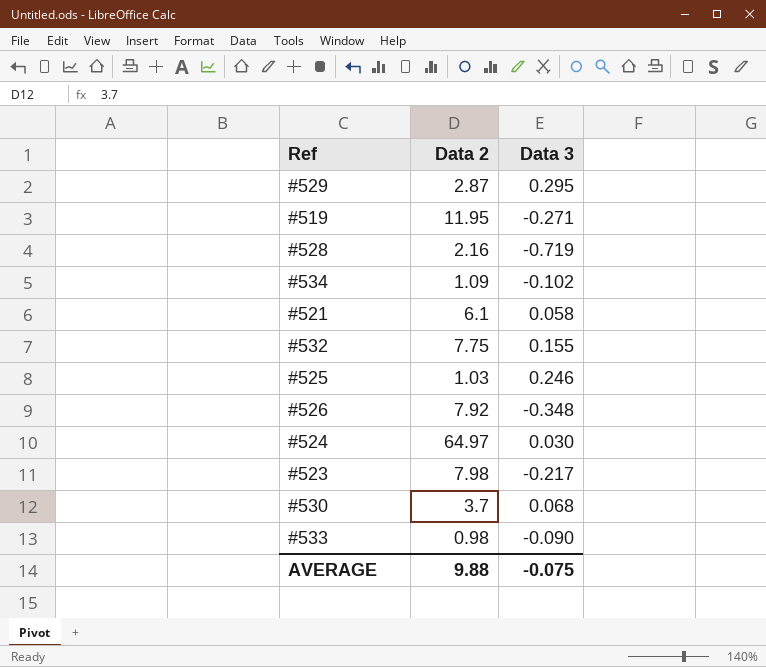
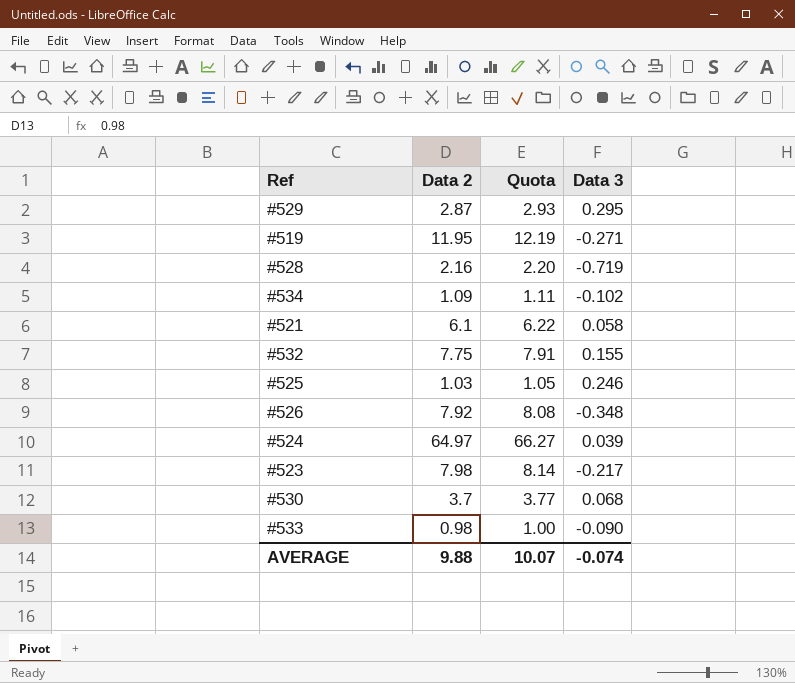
column Quota | formula: none -> [Data 2] * 1.02
#524 | Data 3: 0.030 -> 0.039
AVERAGE | Data 3: -0.075 -> -0.074

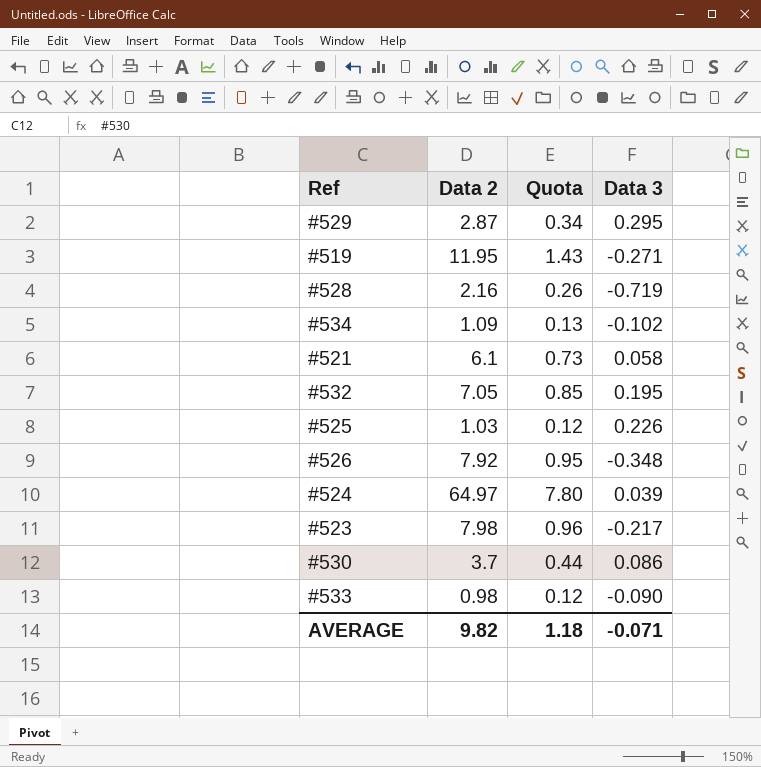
column Quota | formula: [Data 2] * 1.02 -> [Data 2] * 0.12
#532 | Data 2: 7.75 -> 7.05
#532 | Data 3: 0.155 -> 0.195
#525 | Data 3: 0.246 -> 0.226
#530 | Data 3: 0.068 -> 0.086
AVERAGE | Data 2: 9.88 -> 9.82
AVERAGE | Quota: 10.07 -> 1.18
AVERAGE | Data 3: -0.074 -> -0.071

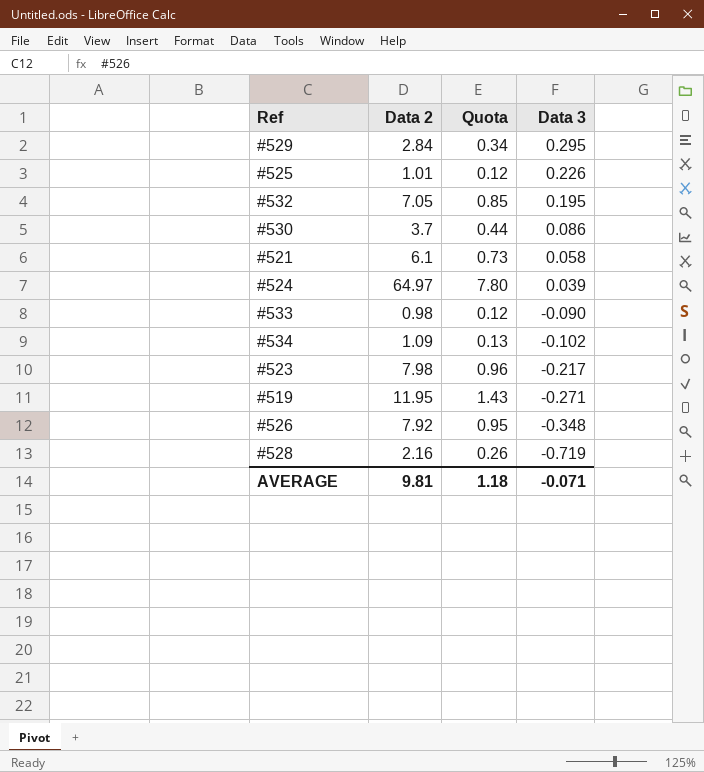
row order: none -> Data 3 descending
#529 | Data 2: 2.87 -> 2.84
#525 | Data 2: 1.03 -> 1.01
AVERAGE | Data 2: 9.82 -> 9.81

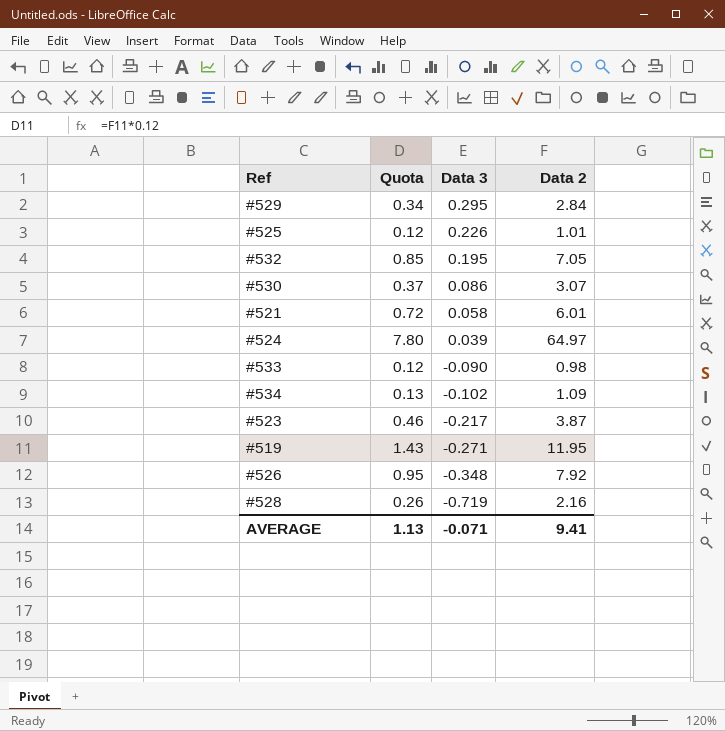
column Data 2 | position: 2 -> 4
#530 | Quota: 0.44 -> 0.37
#530 | Data 2: 3.7 -> 3.07
#521 | Quota: 0.73 -> 0.72
#521 | Data 2: 6.1 -> 6.01
#523 | Quota: 0.96 -> 0.46
#523 | Data 2: 7.98 -> 3.87
AVERAGE | Quota: 1.18 -> 1.13
AVERAGE | Data 2: 9.81 -> 9.41

